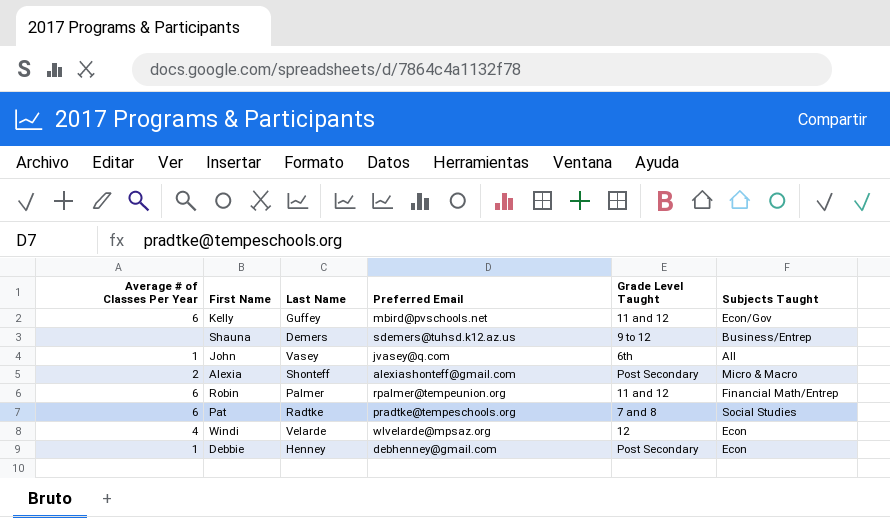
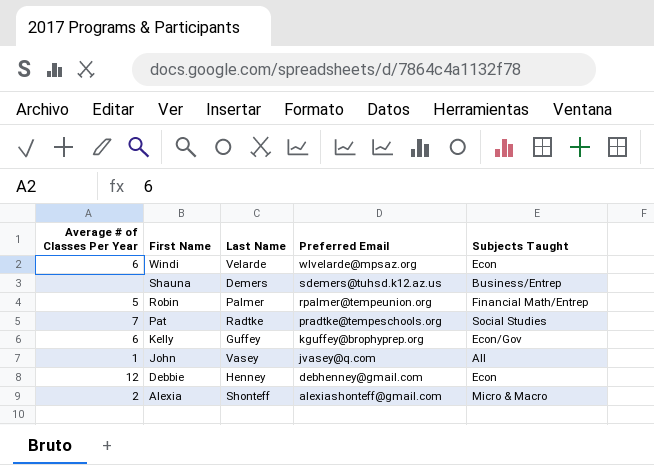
row order: none -> First Name descending
column Grade Level Taught | position: 5 -> none
Windi | Average # of Classes Per Year: 4 -> 6
Robin | Average # of Classes Per Year: 6 -> 5
Pat | Average # of Classes Per Year: 6 -> 7
Kelly | Preferred Email: mbird@pvschools.net -> kguffey@brophyprep.org
Debbie | Average # of Classes Per Year: 1 -> 12

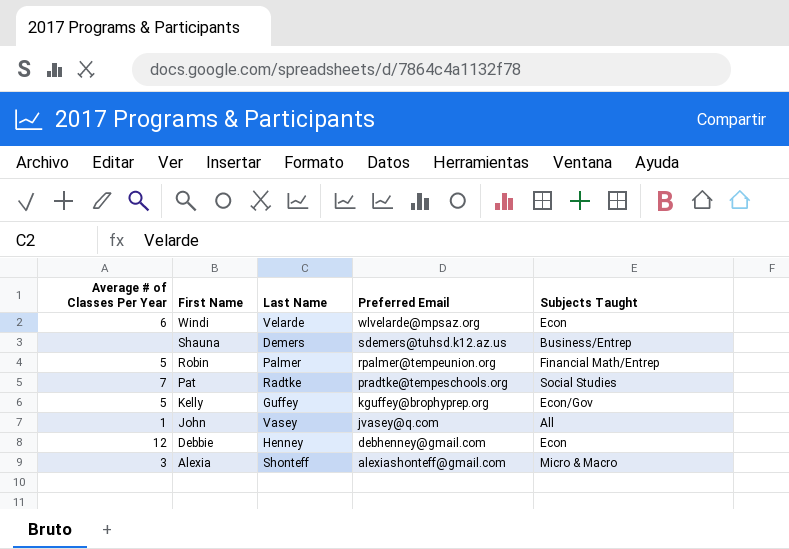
Kelly | Average # of Classes Per Year: 6 -> 5
Alexia | Average # of Classes Per Year: 2 -> 3

